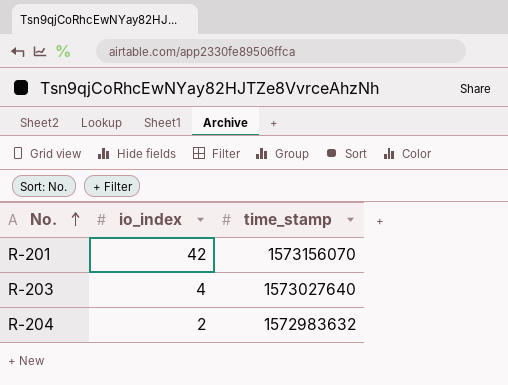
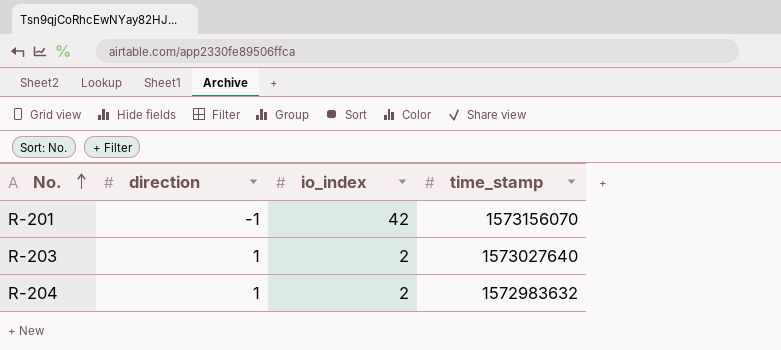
column direction | position: none -> 2
R-203 | io_index: 4 -> 2

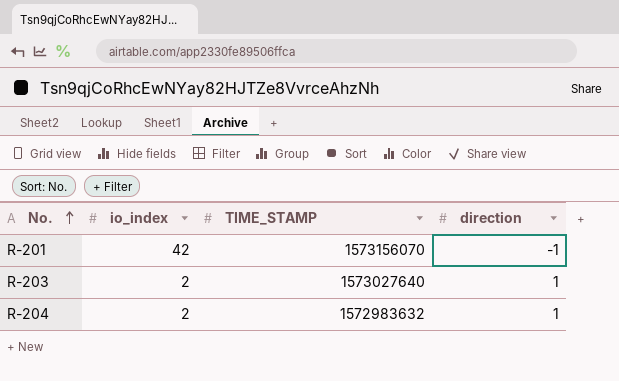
column name: time_stamp -> TIME_STAMP
column direction | position: 2 -> 4

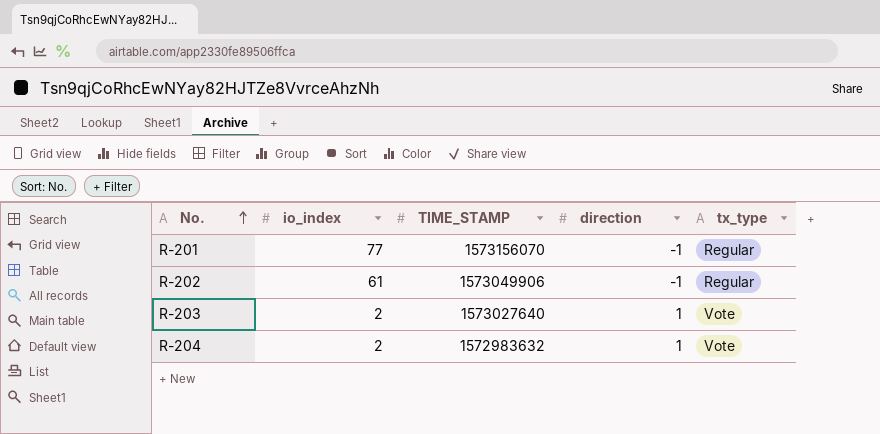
column tx_type | position: none -> 5
R-201 | io_index: 42 -> 77
row R-202: none -> 61 | 1573049906 | -1 | Regular

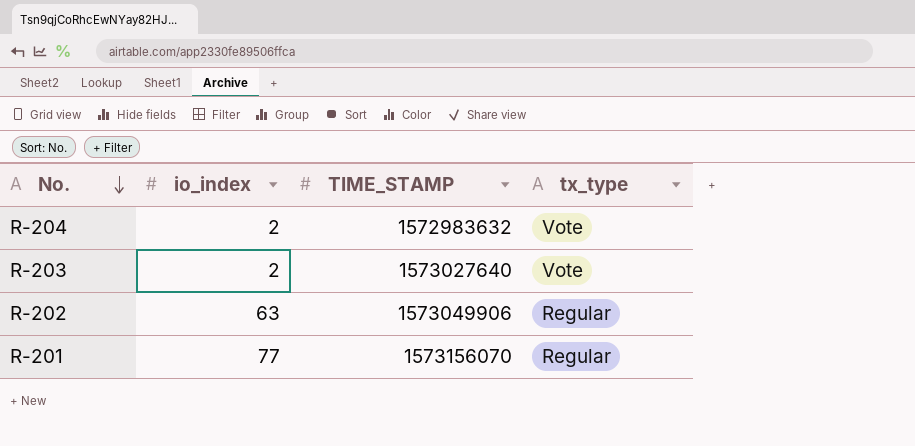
row order: No. ascending -> No. descending
column direction | position: 4 -> none
R-202 | io_index: 61 -> 63

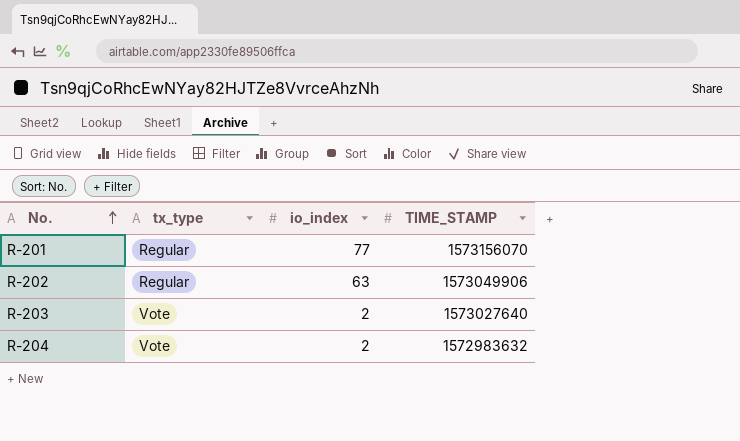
row order: No. descending -> No. ascending
column tx_type | position: 4 -> 2

